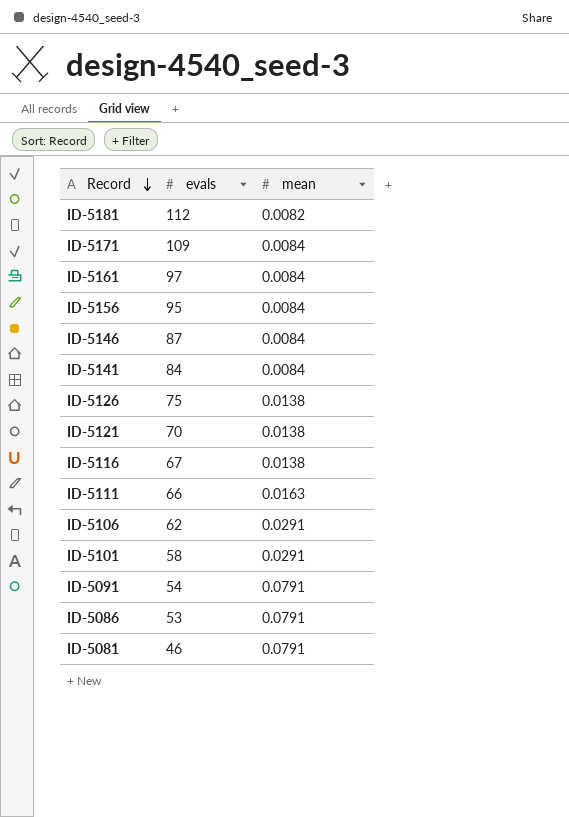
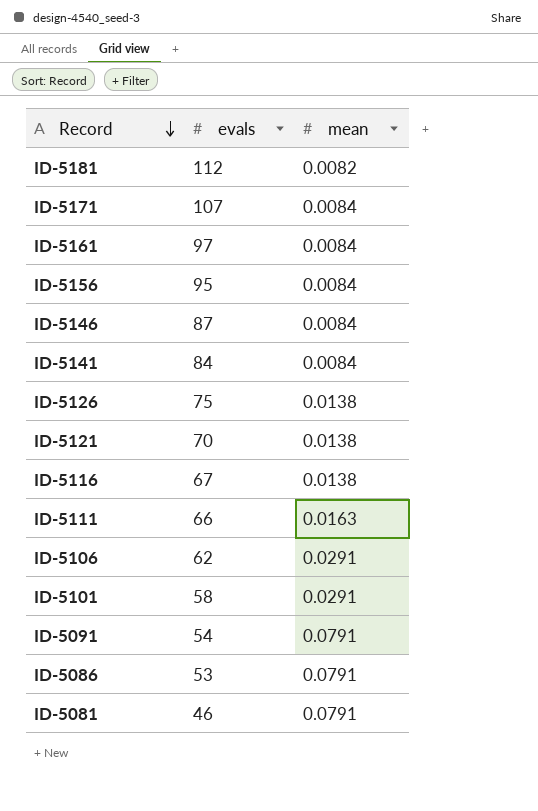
ID-5171 | evals: 109 -> 107

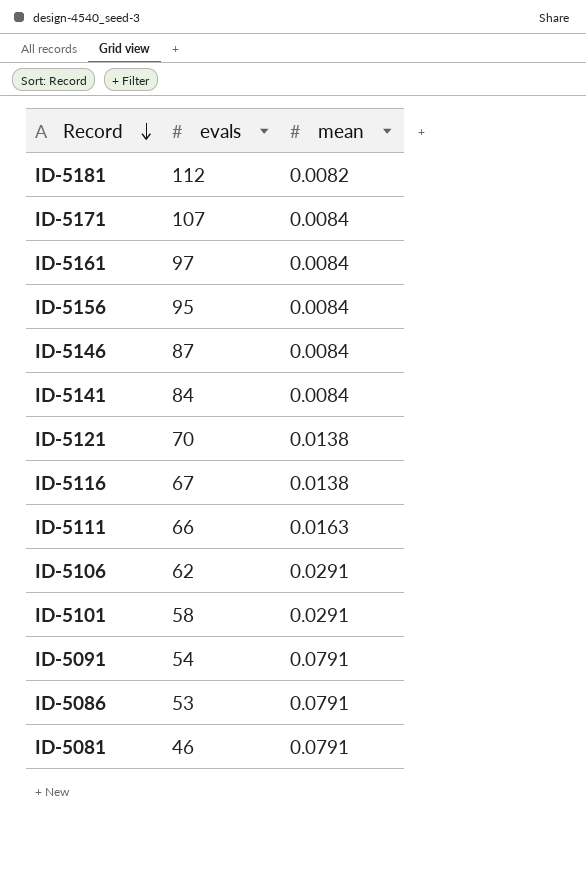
row ID-5126: 75 | 0.0138 -> none

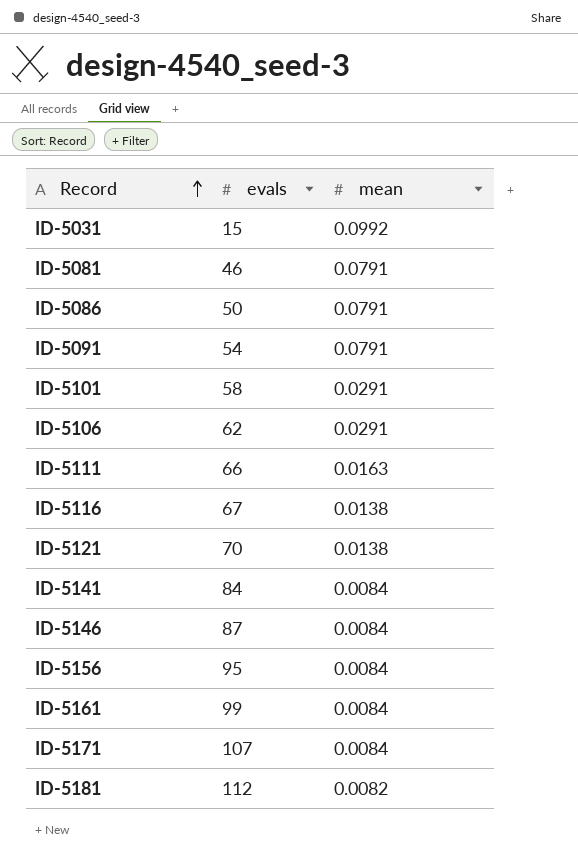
row order: Record descending -> Record ascending
row ID-5031: none -> 15 | 0.0992
ID-5086 | evals: 53 -> 50
ID-5161 | evals: 97 -> 99

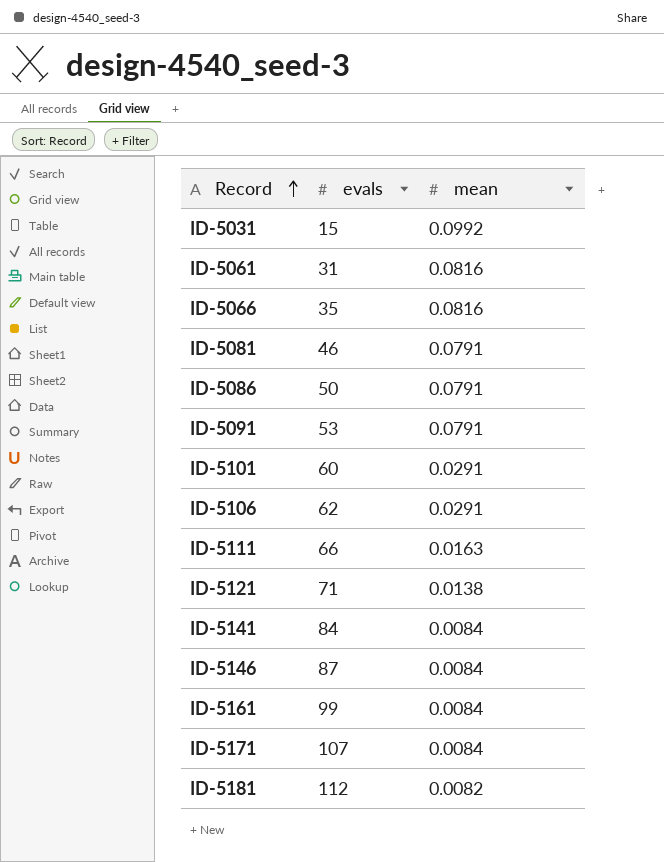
row ID-5116: 67 | 0.0138 -> none
row ID-5156: 95 | 0.0084 -> none
row ID-5061: none -> 31 | 0.0816
row ID-5066: none -> 35 | 0.0816
ID-5091 | evals: 54 -> 53
ID-5101 | evals: 58 -> 60
ID-5121 | evals: 70 -> 71

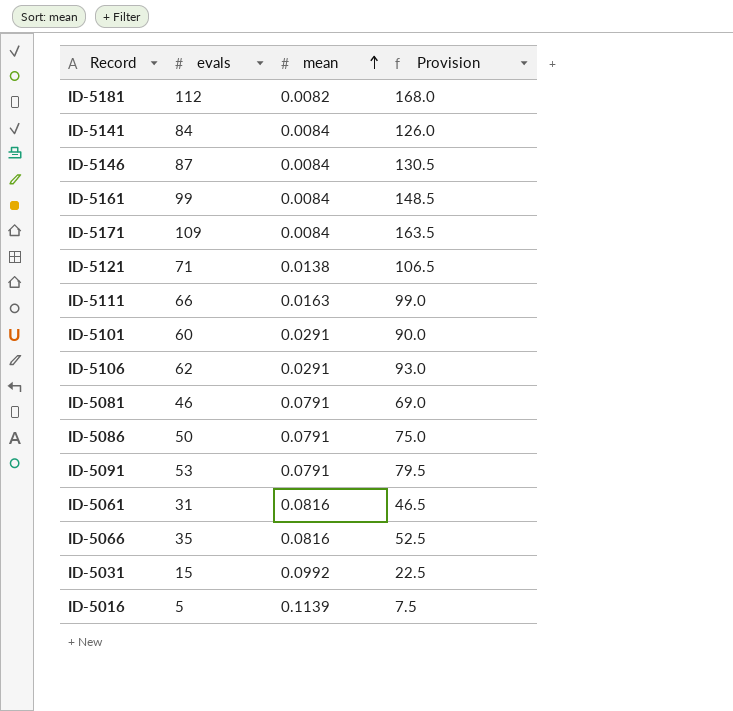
row order: Record ascending -> mean ascending
column Provision | formula: none -> [evals] * 1.5
ID-5171 | evals: 107 -> 109
row ID-5016: none -> 5 | 0.1139 | 7.5

